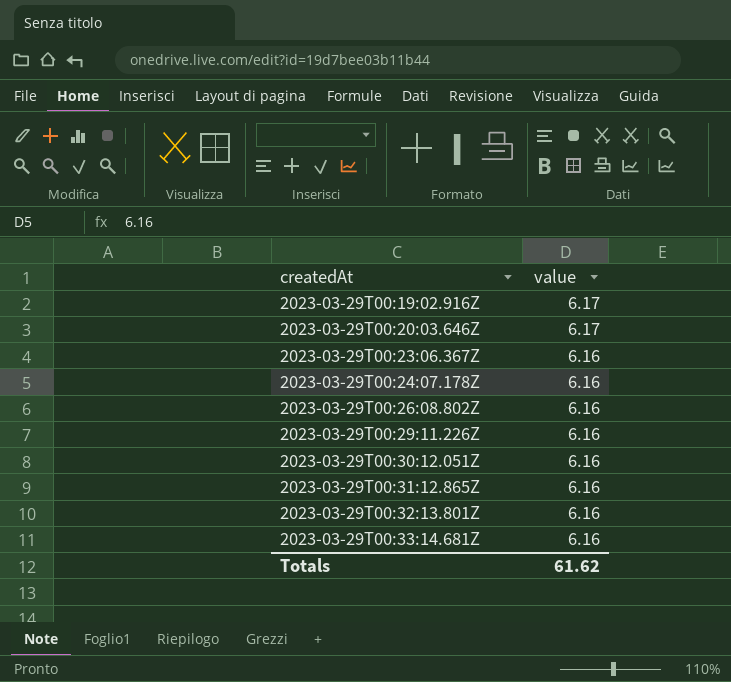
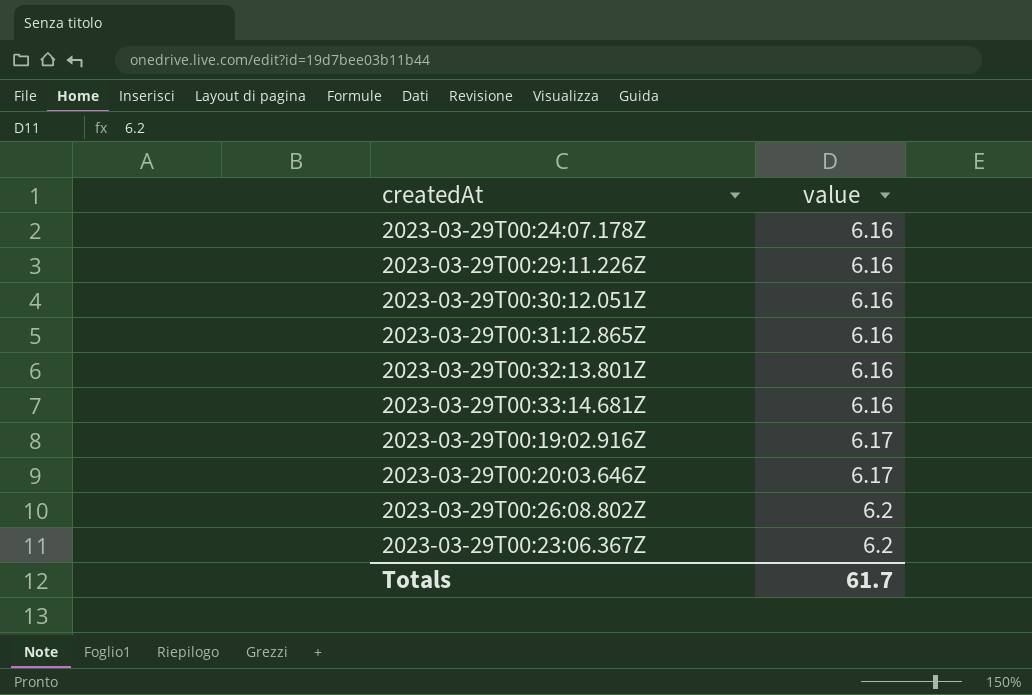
row order: createdAt ascending -> value ascending
2023-03-29T00:26:08.802Z | value: 6.16 -> 6.2
2023-03-29T00:23:06.367Z | value: 6.16 -> 6.2
Totals | value: 61.62 -> 61.7

